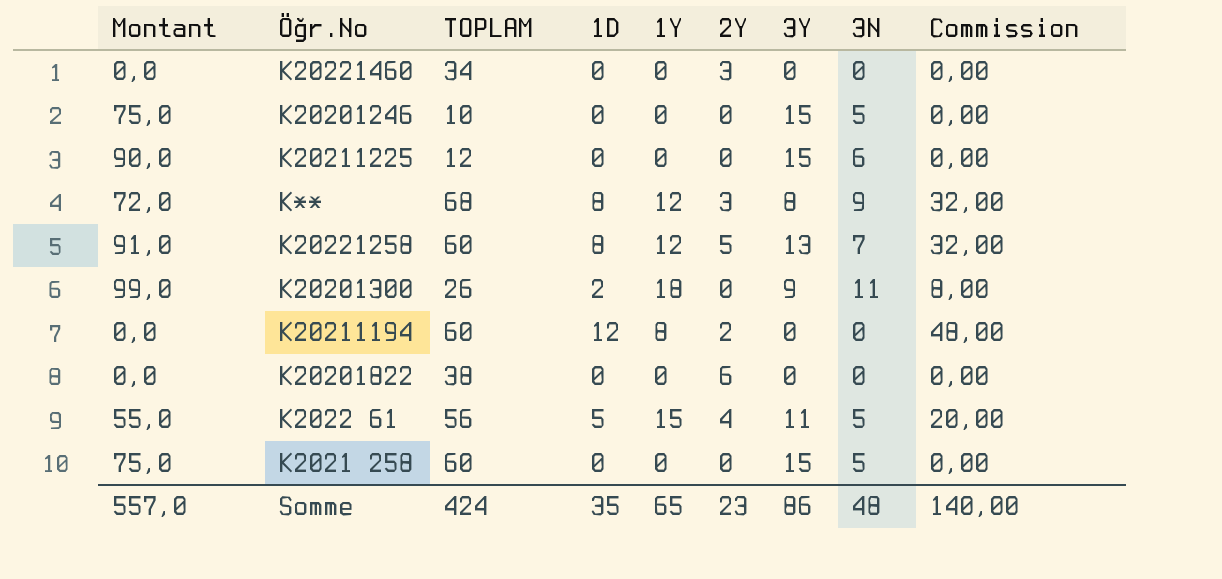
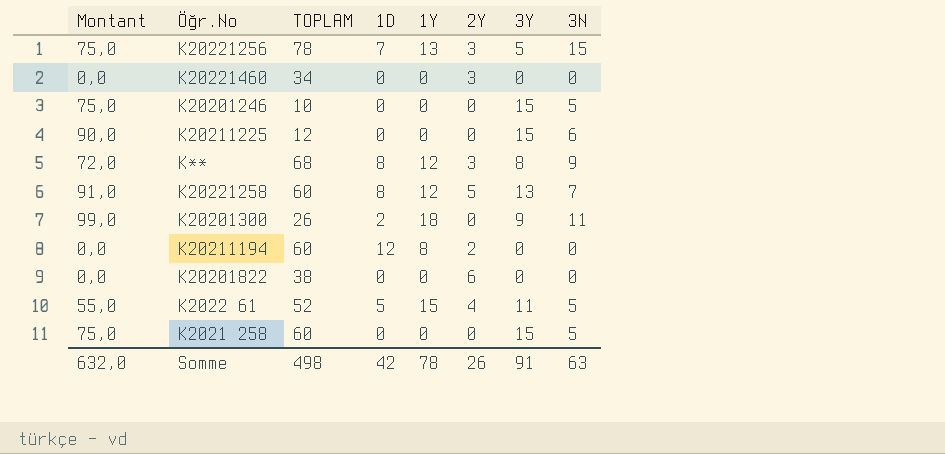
column Commission | formula: [1D] * 4 -> none
row K20221256: none -> 75,0 | 78 | 7 | 13 | 3 | 5 | 15
K2022 61 | TOPLAM: 56 -> 52
Somme | Montant: 557,0 -> 632,0
Somme | TOPLAM: 424 -> 498
Somme | 1D: 35 -> 42
Somme | 1Y: 65 -> 78
Somme | 2Y: 23 -> 26
Somme | 3Y: 86 -> 91
Somme | 3N: 48 -> 63

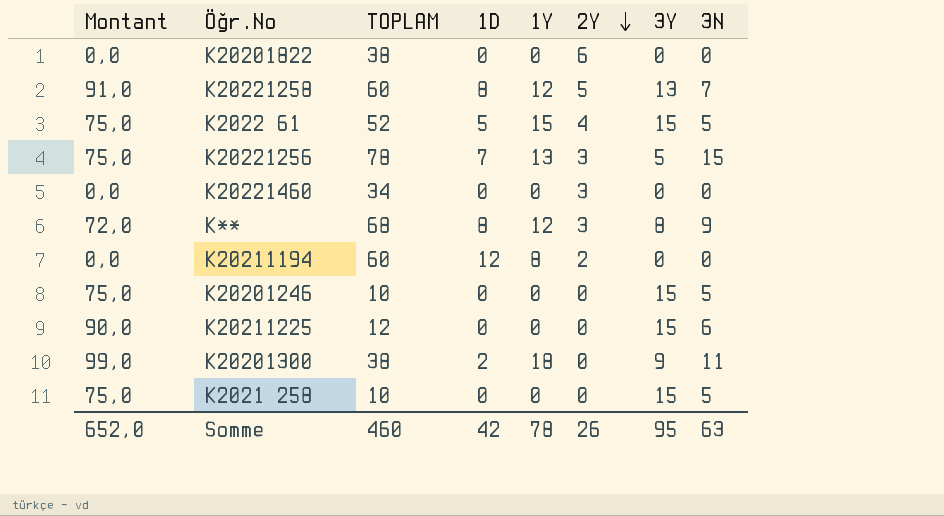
row order: none -> 2Y descending
K2022 61 | Montant: 55,0 -> 75,0
K2022 61 | 3Y: 11 -> 15
K20201300 | TOPLAM: 26 -> 38
K2021 258 | TOPLAM: 60 -> 10
Somme | Montant: 632,0 -> 652,0
Somme | TOPLAM: 498 -> 460
Somme | 3Y: 91 -> 95

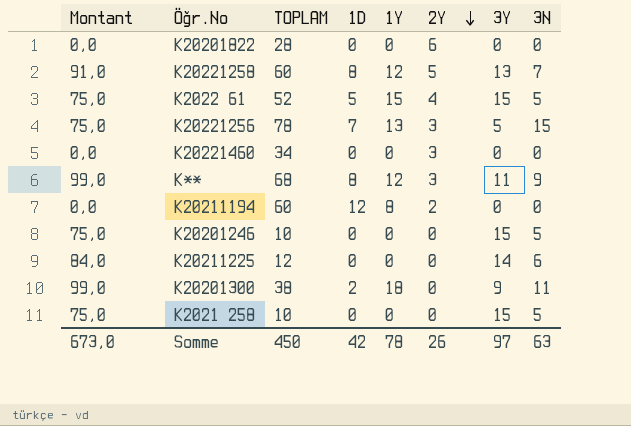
K20201822 | TOPLAM: 38 -> 28
K** | Montant: 72,0 -> 99,0
K** | 3Y: 8 -> 11
K20211225 | Montant: 90,0 -> 84,0
K20211225 | 3Y: 15 -> 14
Somme | Montant: 652,0 -> 673,0
Somme | TOPLAM: 460 -> 450
Somme | 3Y: 95 -> 97

